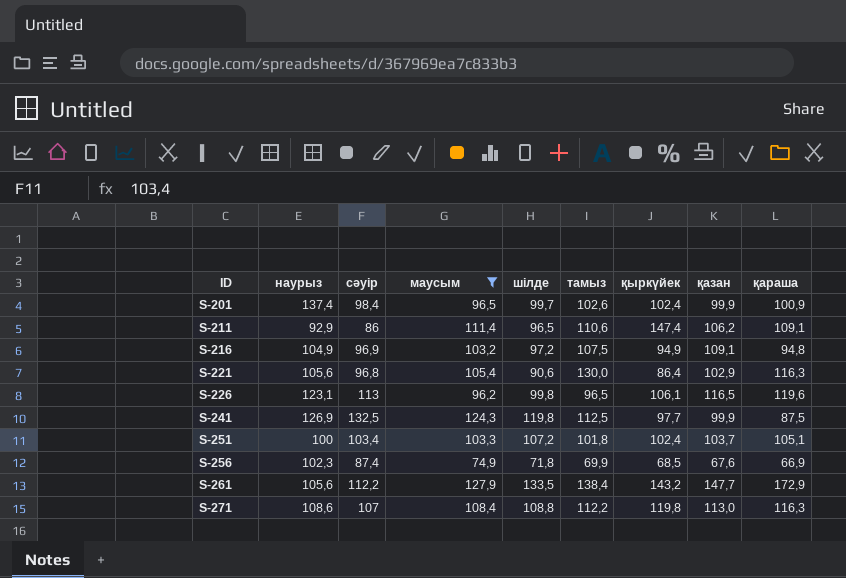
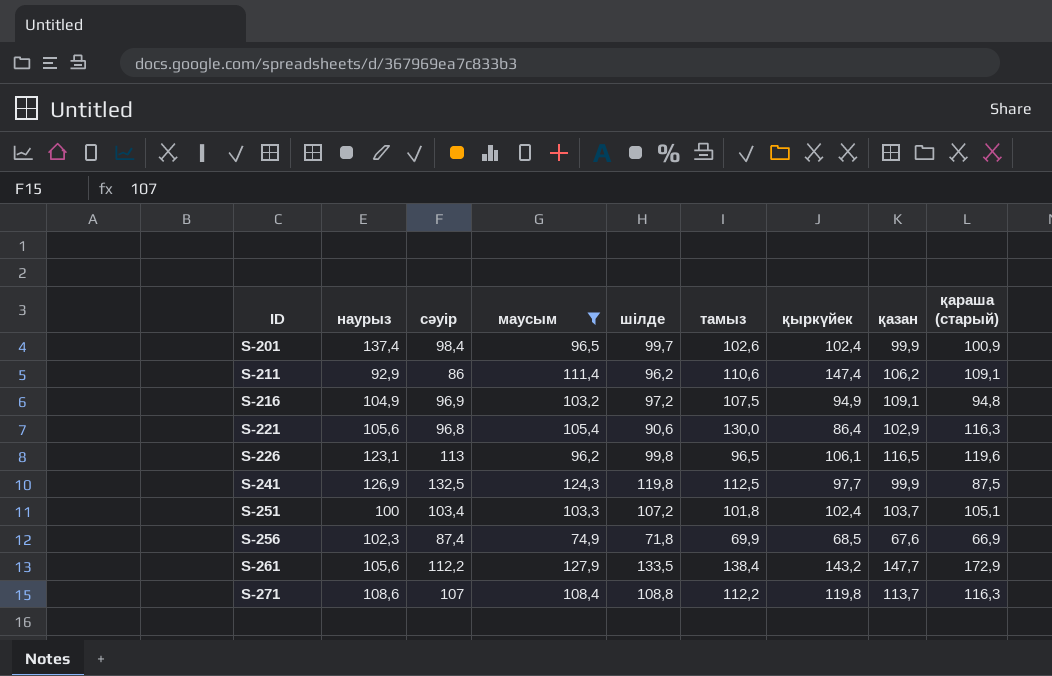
column name: қараша -> қараша (старый)
S-211 | шілде: 96,5 -> 96,2
S-271 | қазан: 113,0 -> 113,7

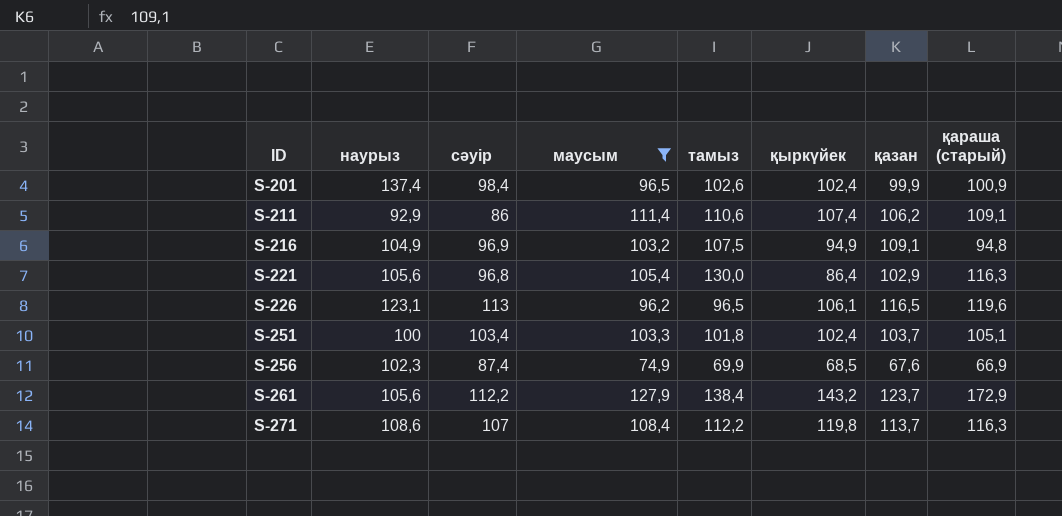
column шілде | position: 5 -> none
row S-241: 126,9 | 132,5 | 124,3 | 119,8 | 112,5 | 97,7 | 99,9 | 87,5 -> none
S-211 | қыркүйек: 147,4 -> 107,4
S-261 | қазан: 147,7 -> 123,7

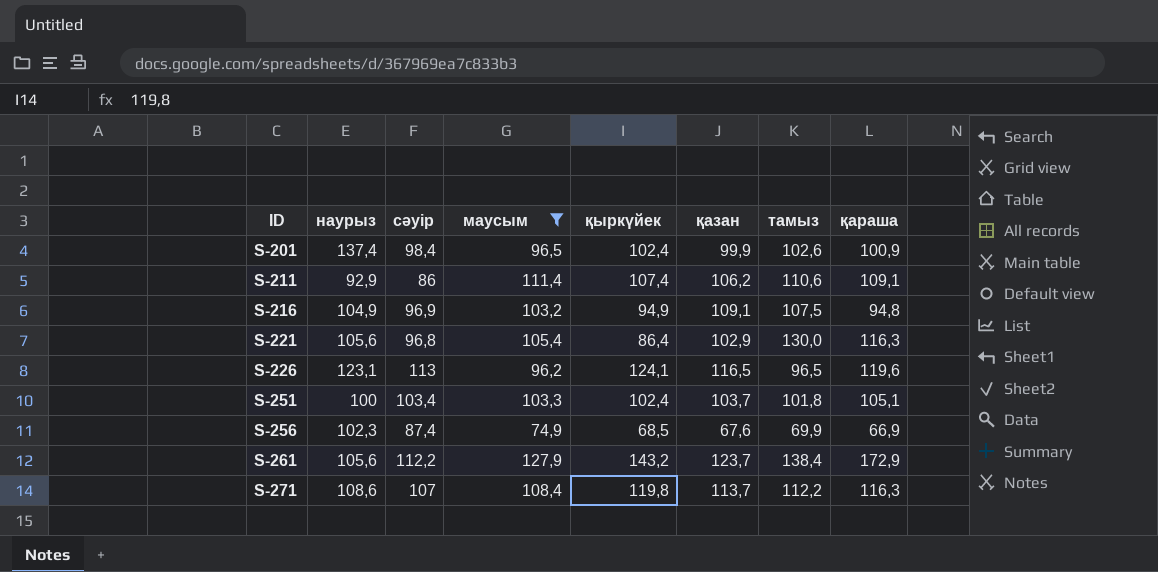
column тамыз | position: 5 -> 7
column name: қараша (старый) -> қараша
S-226 | қыркүйек: 106,1 -> 124,1

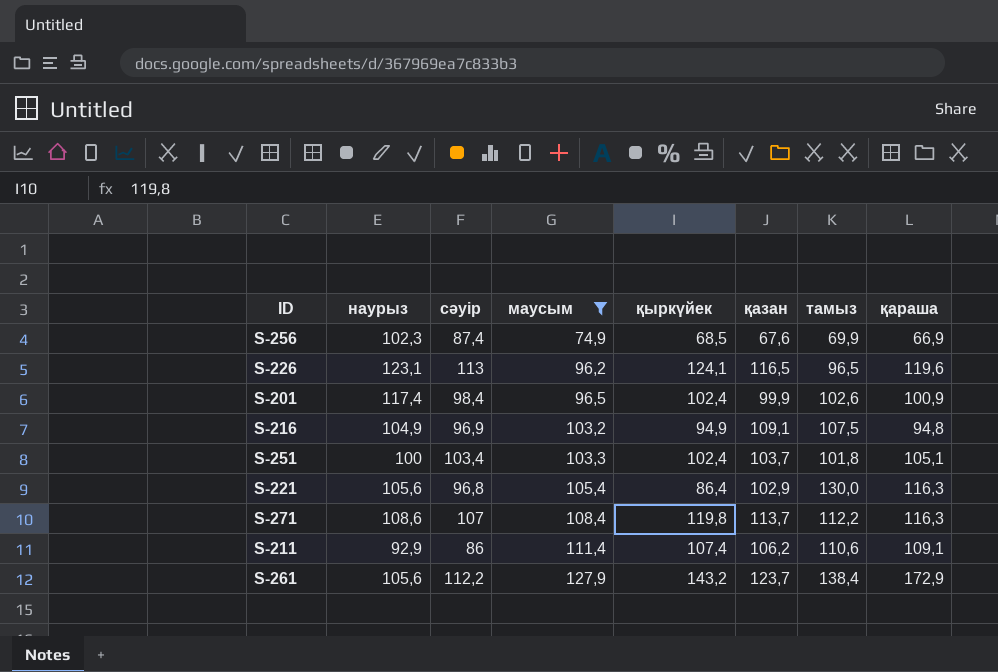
row order: ID ascending -> маусым ascending
S-201 | наурыз: 137,4 -> 117,4

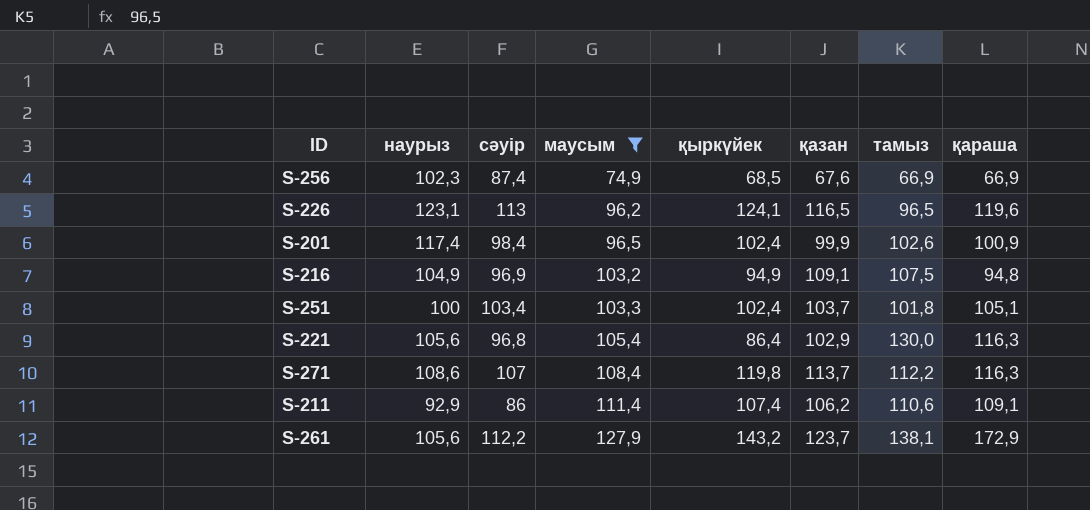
S-256 | тамыз: 69,9 -> 66,9
S-261 | тамыз: 138,4 -> 138,1

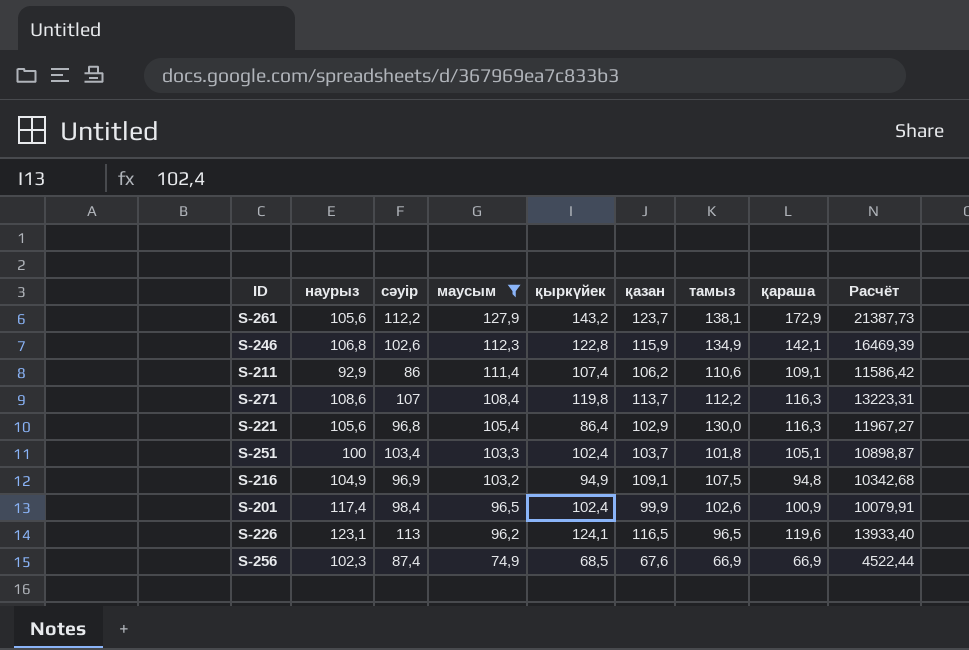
row order: маусым ascending -> маусым descending
column Расчёт | formula: none -> [қазан] * [қараша]
row S-246: none -> 106,8 | 102,6 | 112,3 | 122,8 | 115,9 | 134,9 | 142,1 | 16469,39

